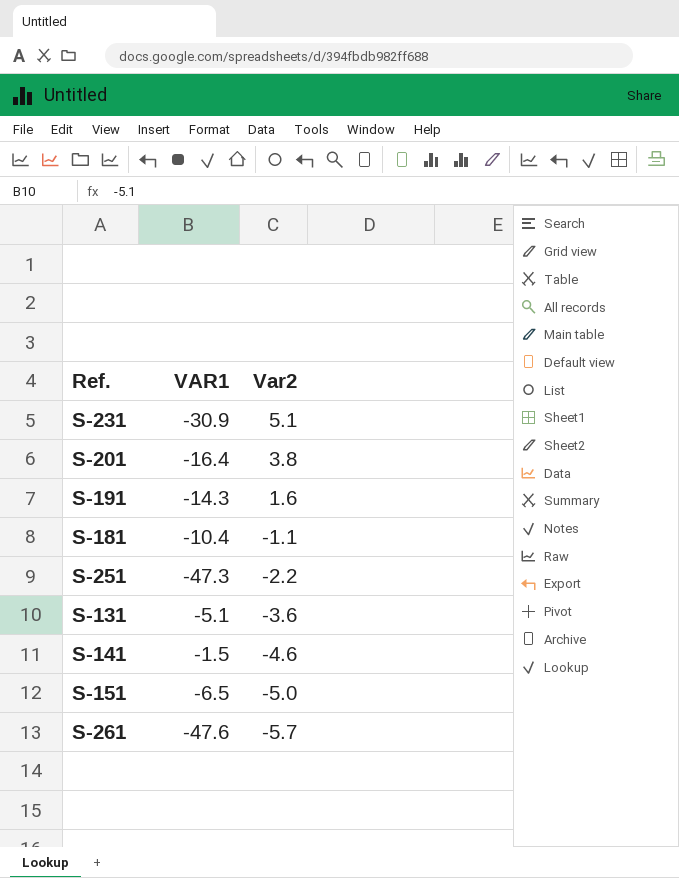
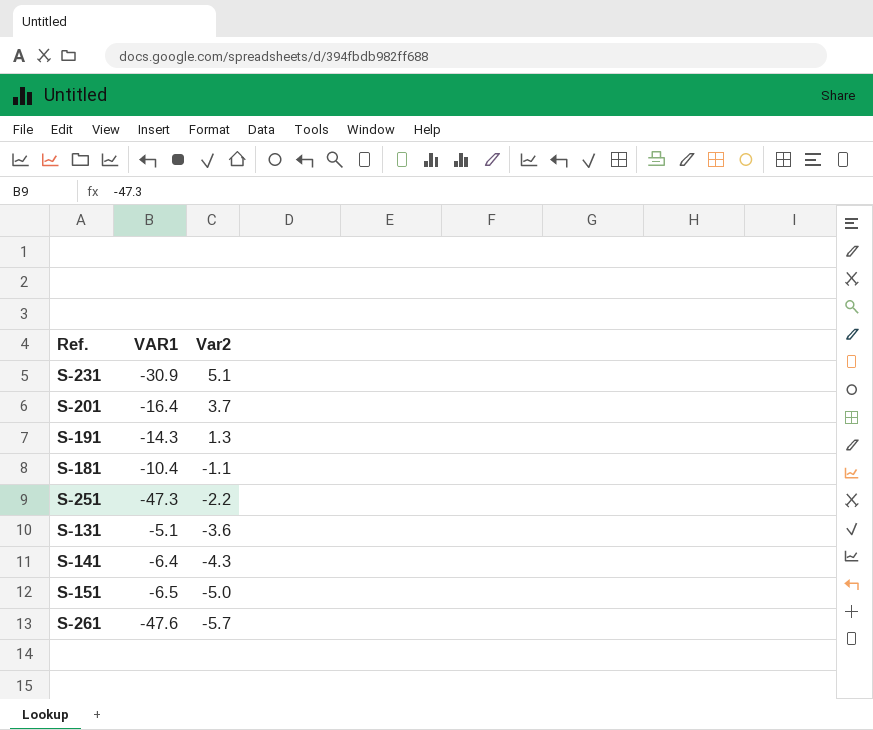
S-201 | Var2: 3.8 -> 3.7
S-191 | Var2: 1.6 -> 1.3
S-141 | VAR1: -1.5 -> -6.4
S-141 | Var2: -4.6 -> -4.3

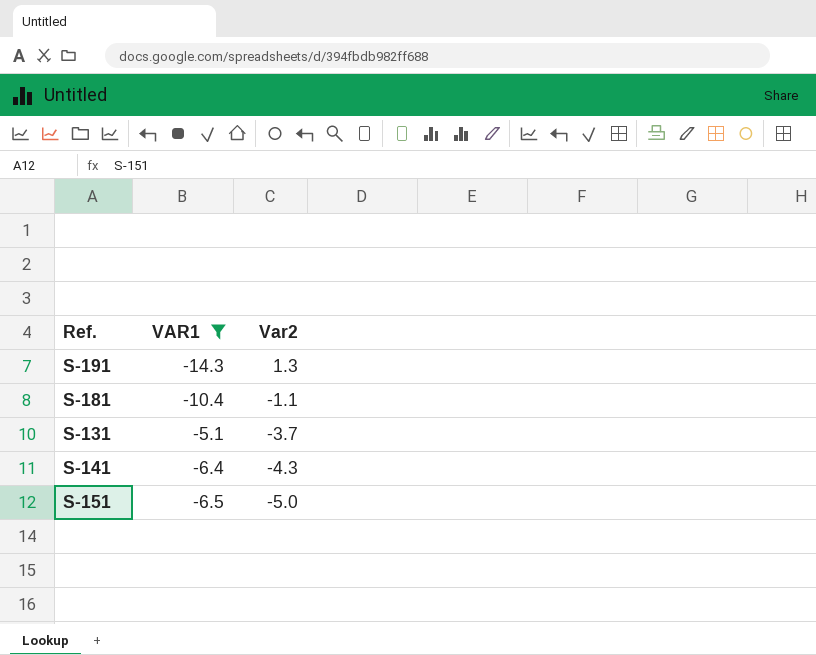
filter: none -> VAR1 >= -14.3
S-131 | Var2: -3.6 -> -3.7

